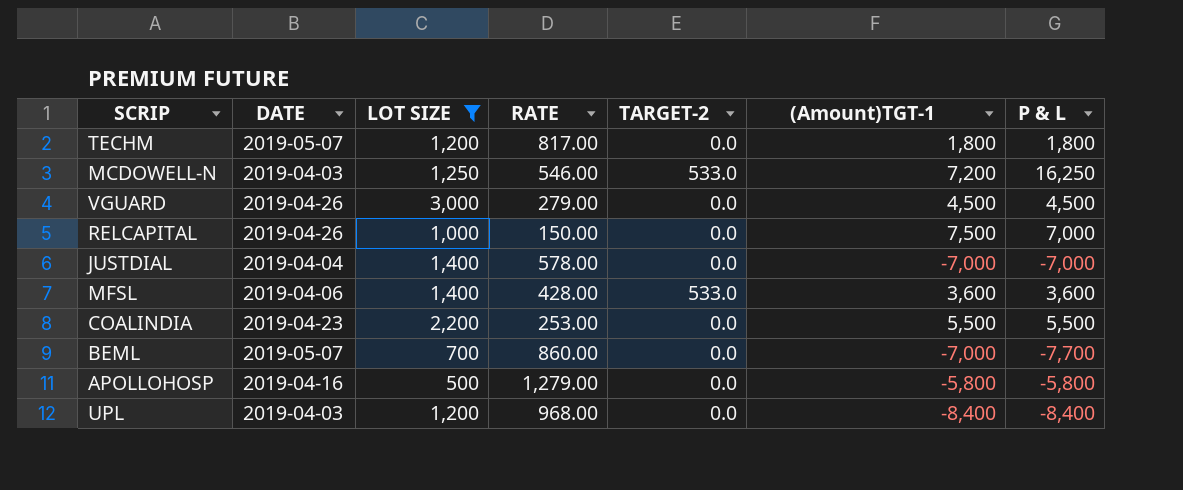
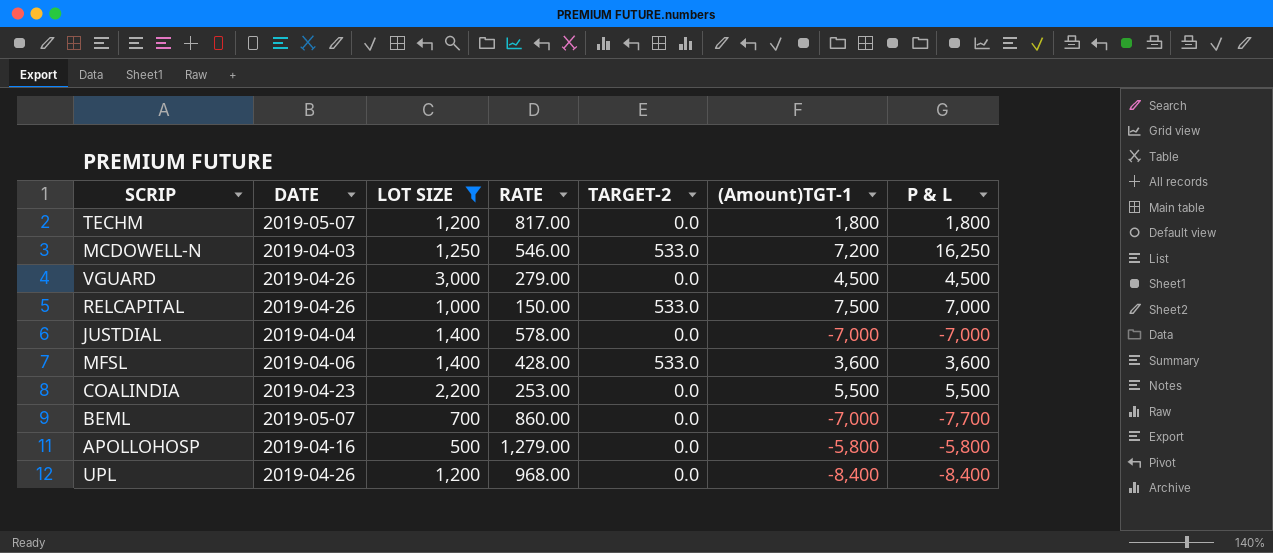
RELCAPITAL | TARGET-2: 0.0 -> 533.0
UPL | DATE: 2019-04-03 -> 2019-04-26

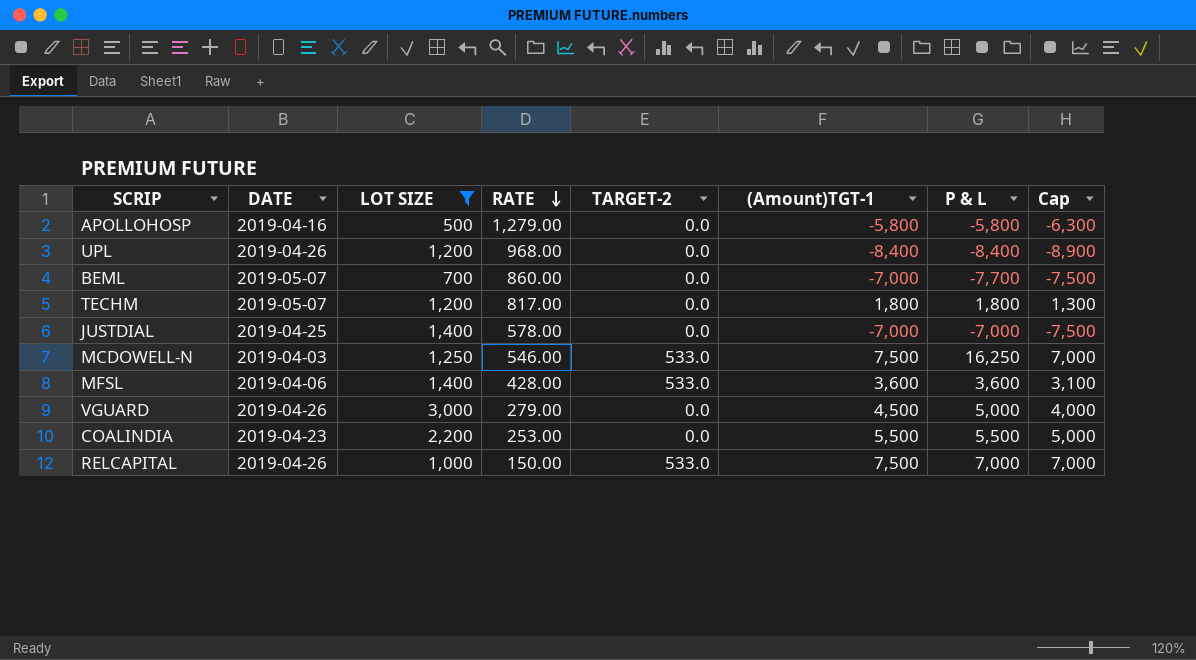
row order: none -> RATE descending
column Cap | formula: none -> [(Amount)TGT-1] - 500
JUSTDIAL | DATE: 2019-04-04 -> 2019-04-25
MCDOWELL-N | (Amount)TGT-1: 7,200 -> 7,500
VGUARD | P & L: 4,500 -> 5,000

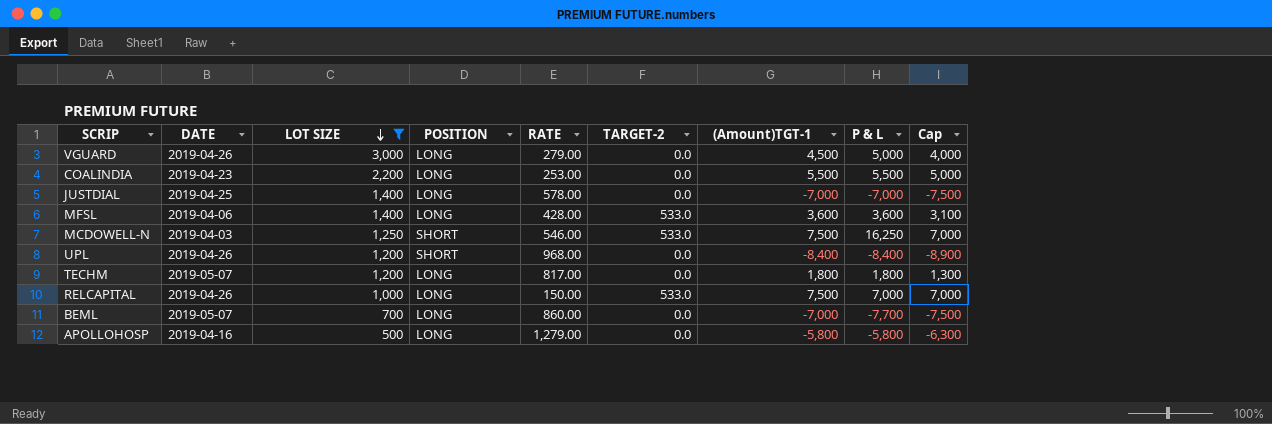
row order: RATE descending -> LOT SIZE descending
column POSITION | position: none -> 4

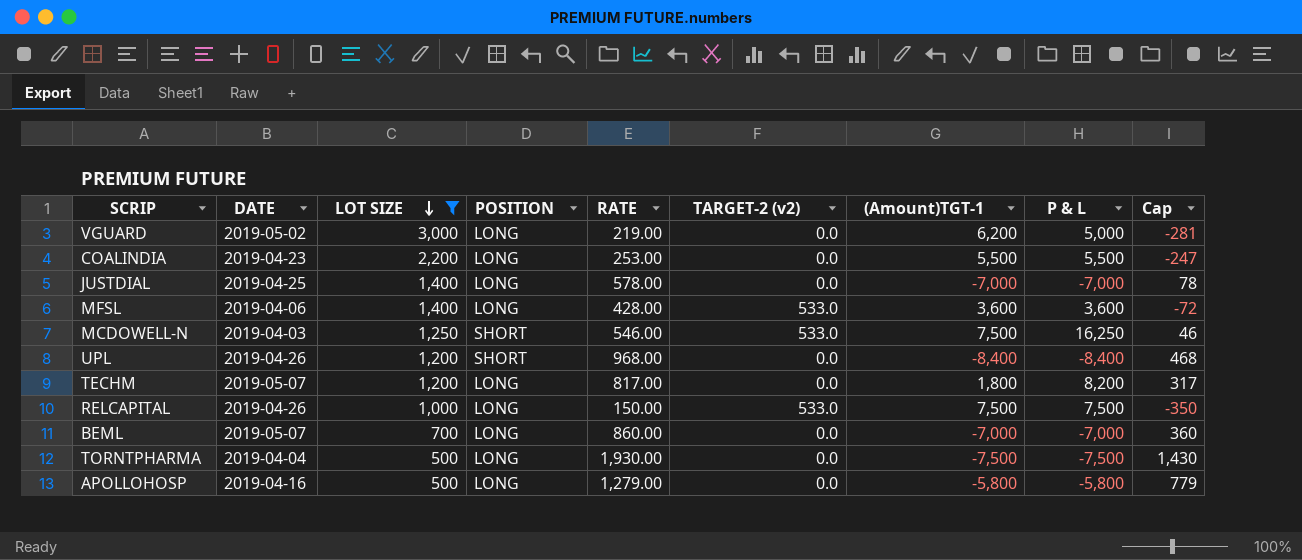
column name: TARGET-2 -> TARGET-2 (v2)
column Cap | formula: [(Amount)TGT-1] - 500 -> [RATE] - 500
VGUARD | DATE: 2019-04-26 -> 2019-05-02
VGUARD | RATE: 279.00 -> 219.00
VGUARD | (Amount)TGT-1: 4,500 -> 6,200
TECHM | P & L: 1,800 -> 8,200
RELCAPITAL | P & L: 7,000 -> 7,500
BEML | P & L: -7,700 -> -7,000
row TORNTPHARMA: none -> 2019-04-04 | 500 | LONG | 1,930.00 | 0.0 | -7,500 | -7,500 | 1,430

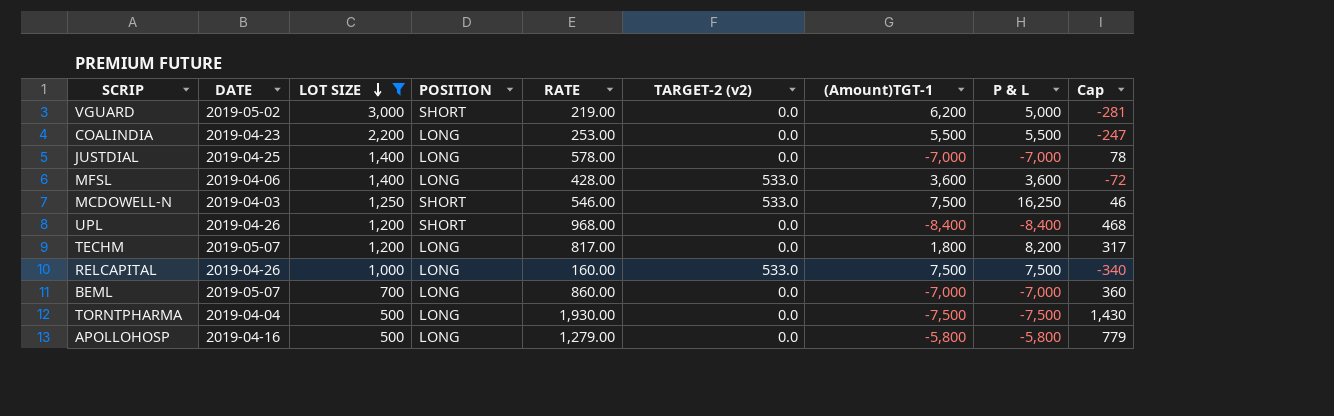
VGUARD | POSITION: LONG -> SHORT
RELCAPITAL | RATE: 150.00 -> 160.00
RELCAPITAL | Cap: -350 -> -340

